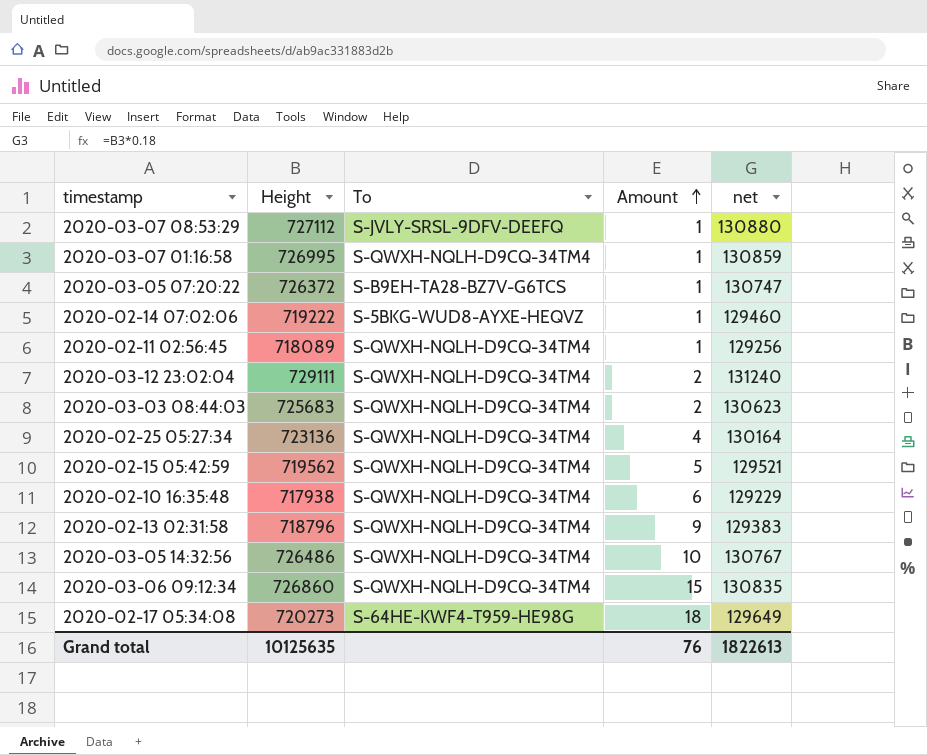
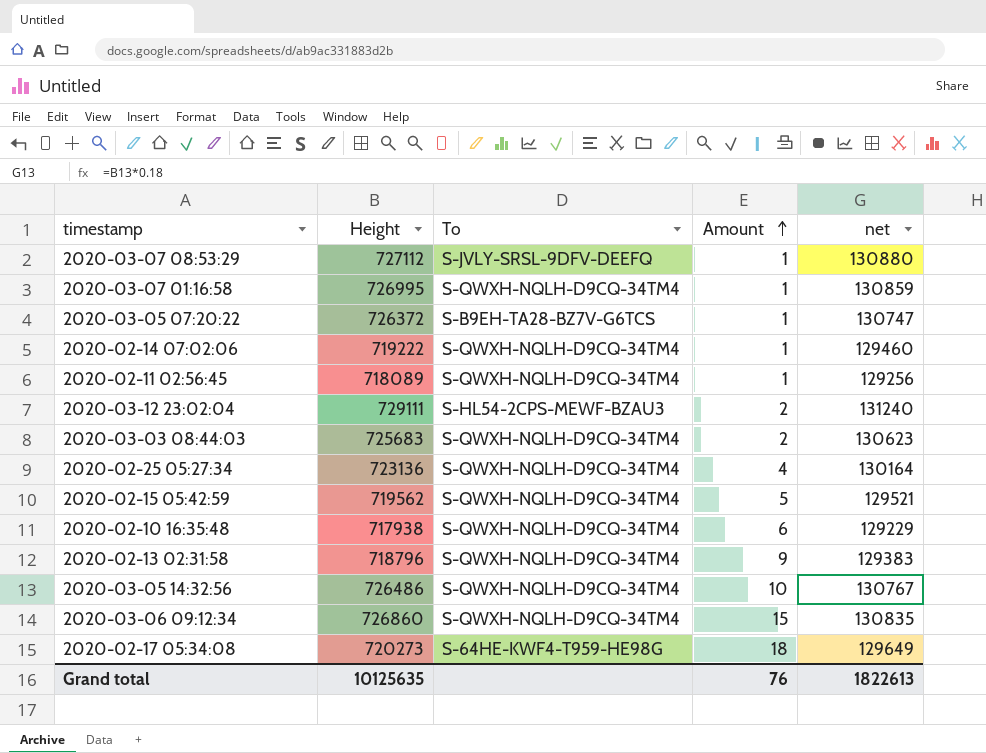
2020-02-14 07:02:06 | To: S-5BKG-WUD8-AYXE-HEQVZ -> S-QWXH-NQLH-D9CQ-34TM4
2020-03-12 23:02:04 | To: S-QWXH-NQLH-D9CQ-34TM4 -> S-HL54-2CPS-MEWF-BZAU3

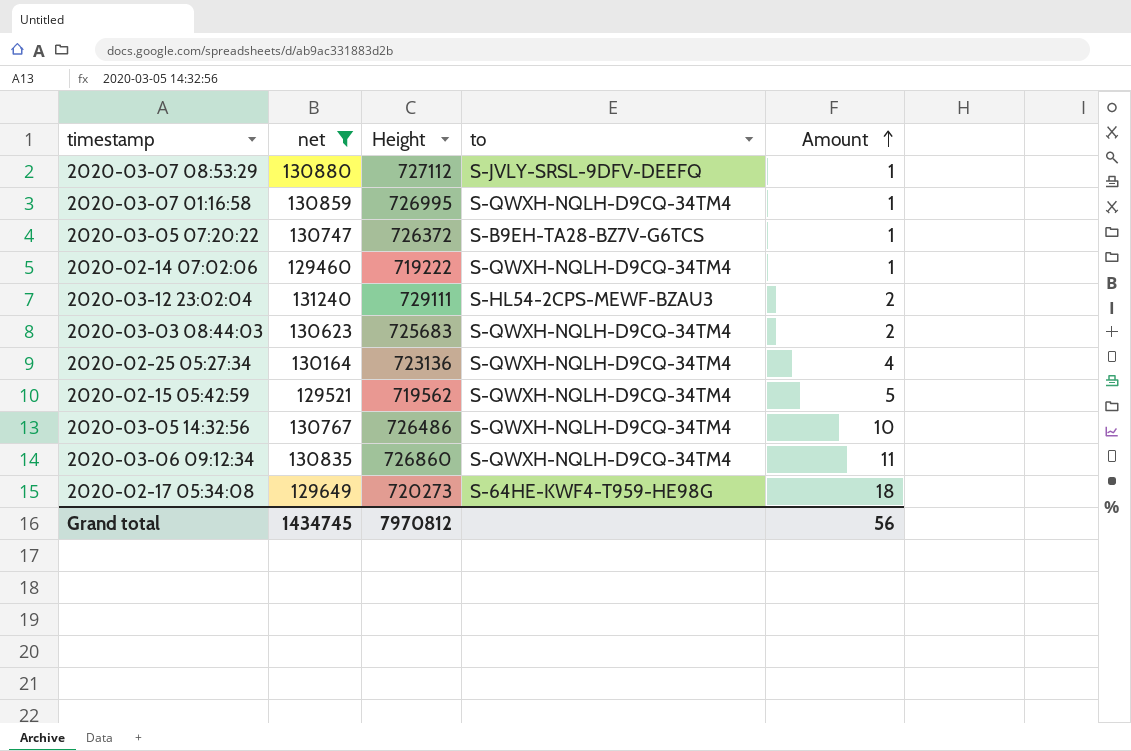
filter: none -> net >= 129460
column net | position: 5 -> 2
column name: To -> to
2020-03-06 09:12:34 | Amount: 15 -> 11
Grand total | net: 1822613 -> 1434745
Grand total | Height: 10125635 -> 7970812
Grand total | Amount: 76 -> 56

